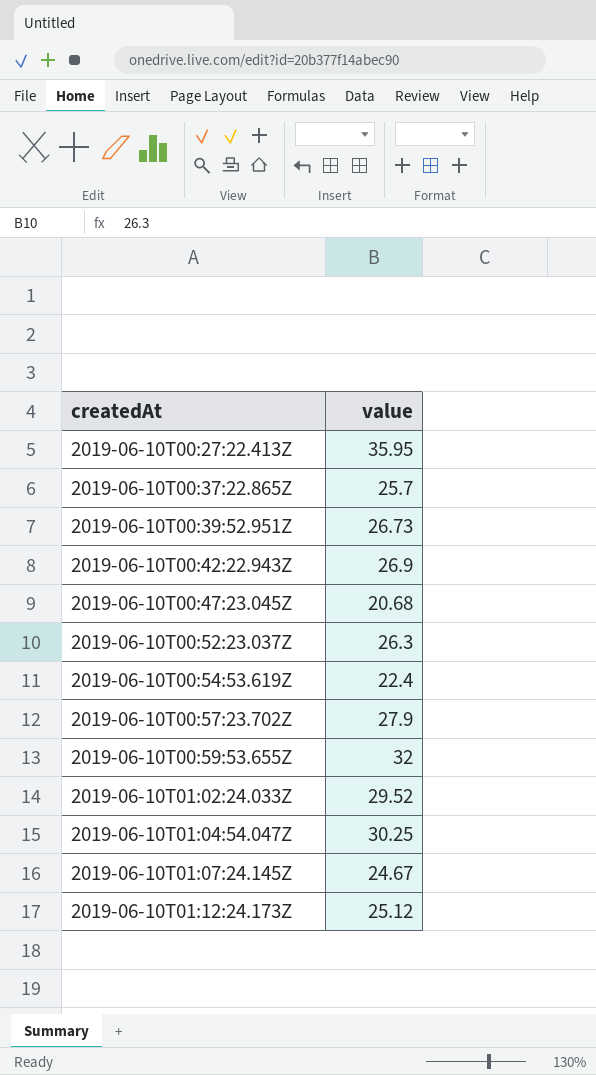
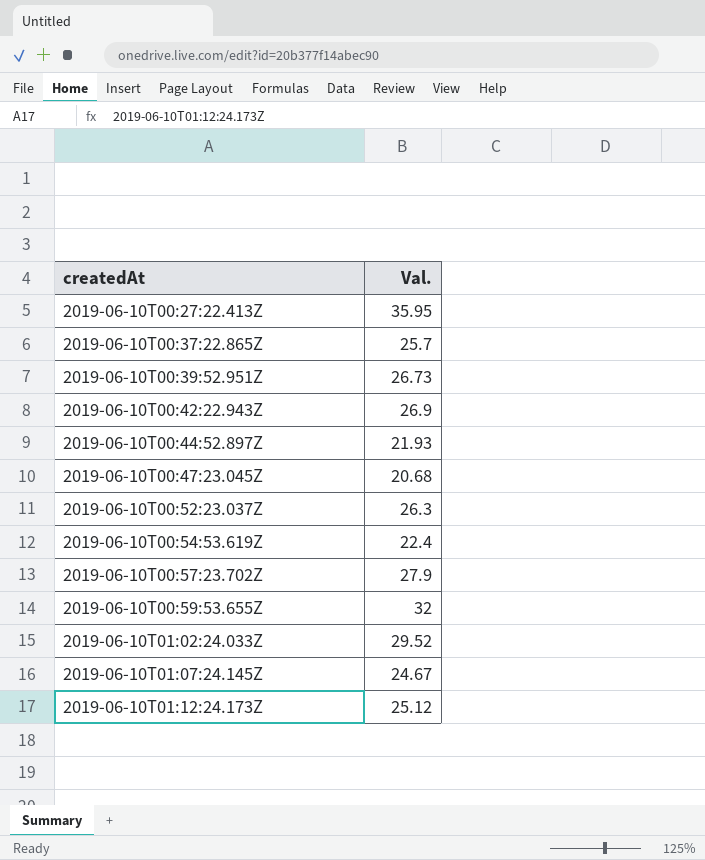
column name: value -> Val.
row 2019-06-10T01:04:54.047Z: 30.25 -> none
row 2019-06-10T00:44:52.897Z: none -> 21.93

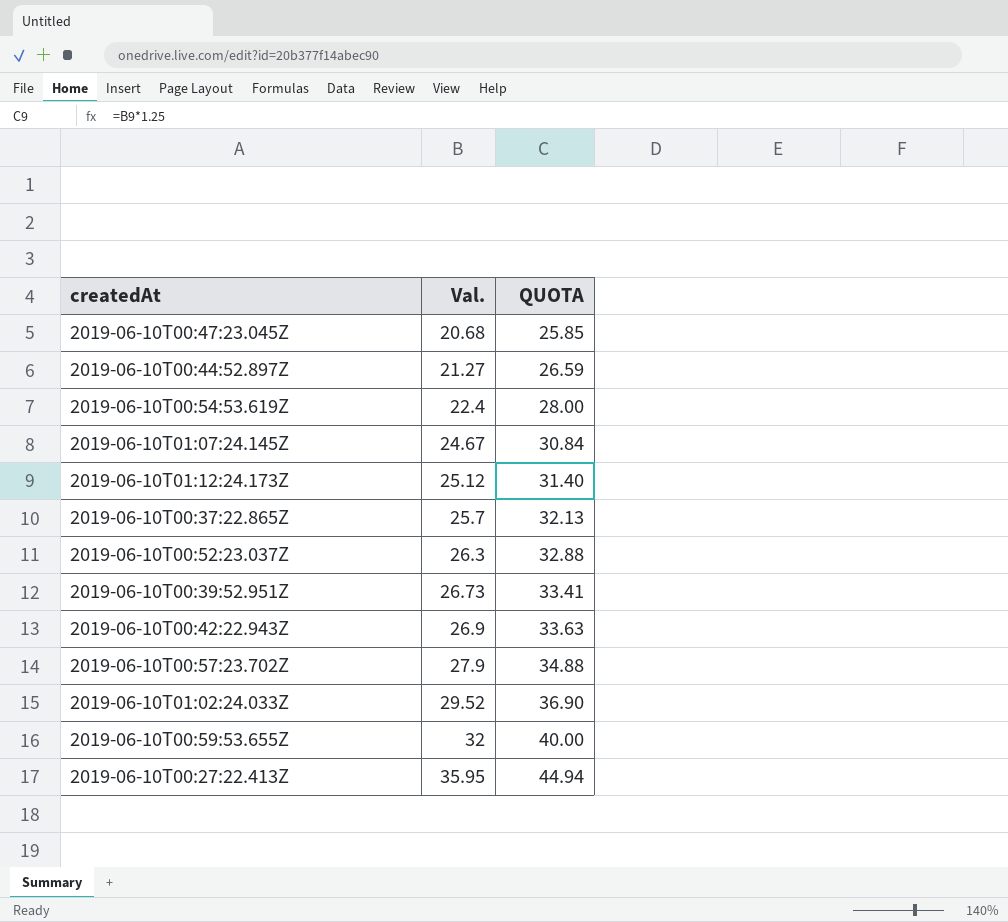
row order: createdAt ascending -> Val. ascending
column QUOTA | formula: none -> [Val.] * 1.25
2019-06-10T00:44:52.897Z | Val.: 21.93 -> 21.27

